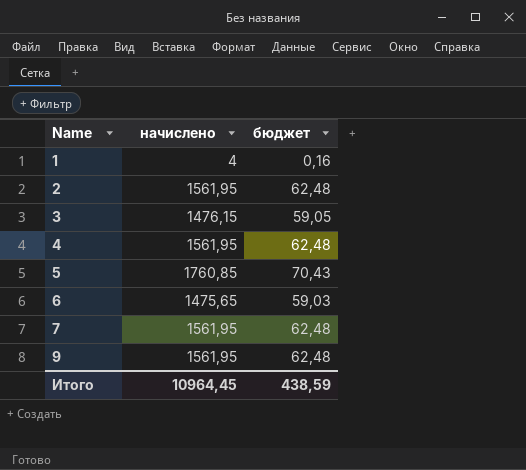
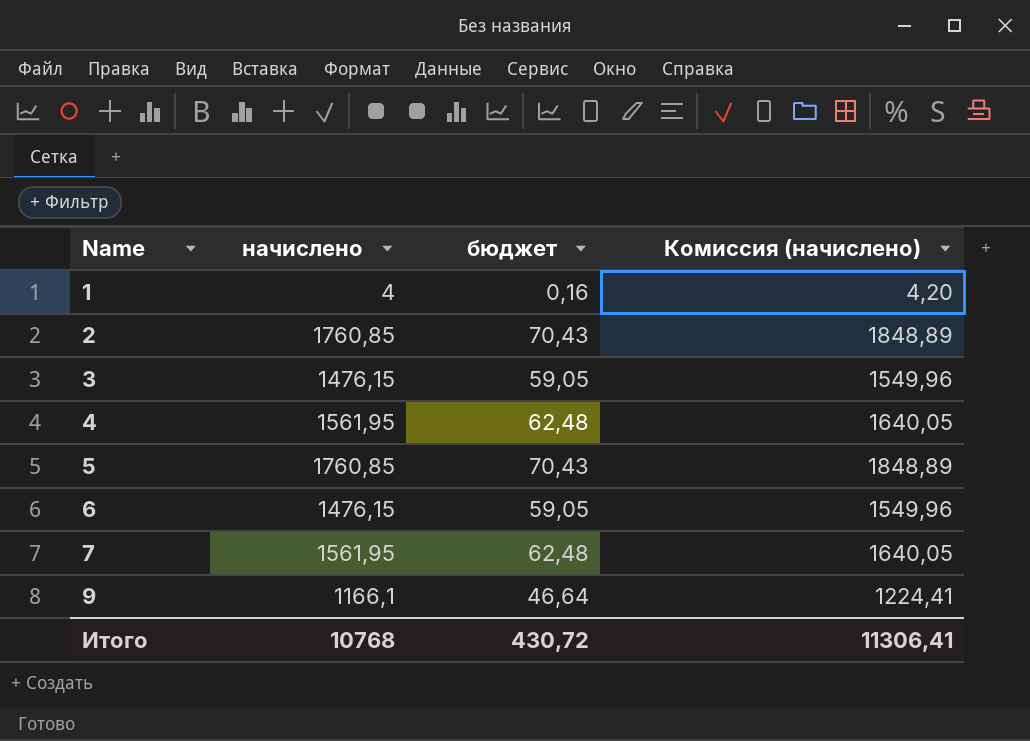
column Комиссия (начислено) | formula: none -> [начислено] * 1,05
2 | начислено: 1561,95 -> 1760,85
2 | бюджет: 62,48 -> 70,43
6 | начислено: 1475,65 -> 1476,15
6 | бюджет: 59,03 -> 59,05
9 | начислено: 1561,95 -> 1166,1
9 | бюджет: 62,48 -> 46,64
Итого | начислено: 10964,45 -> 10768
Итого | бюджет: 438,59 -> 430,72

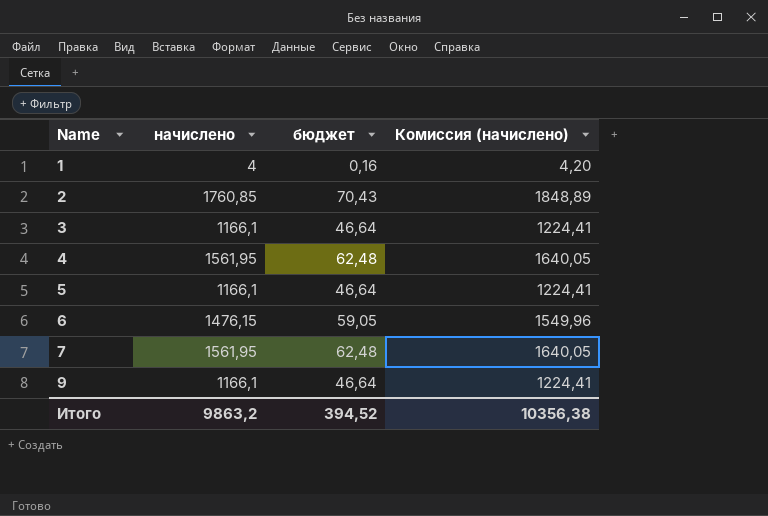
3 | начислено: 1476,15 -> 1166,1
3 | бюджет: 59,05 -> 46,64
3 | Комиссия (начислено): 1549,96 -> 1224,41
5 | начислено: 1760,85 -> 1166,1
5 | бюджет: 70,43 -> 46,64
5 | Комиссия (начислено): 1848,89 -> 1224,41
Итого | начислено: 10768 -> 9863,2
Итого | бюджет: 430,72 -> 394,52
Итого | Комиссия (начислено): 11306,41 -> 10356,38

